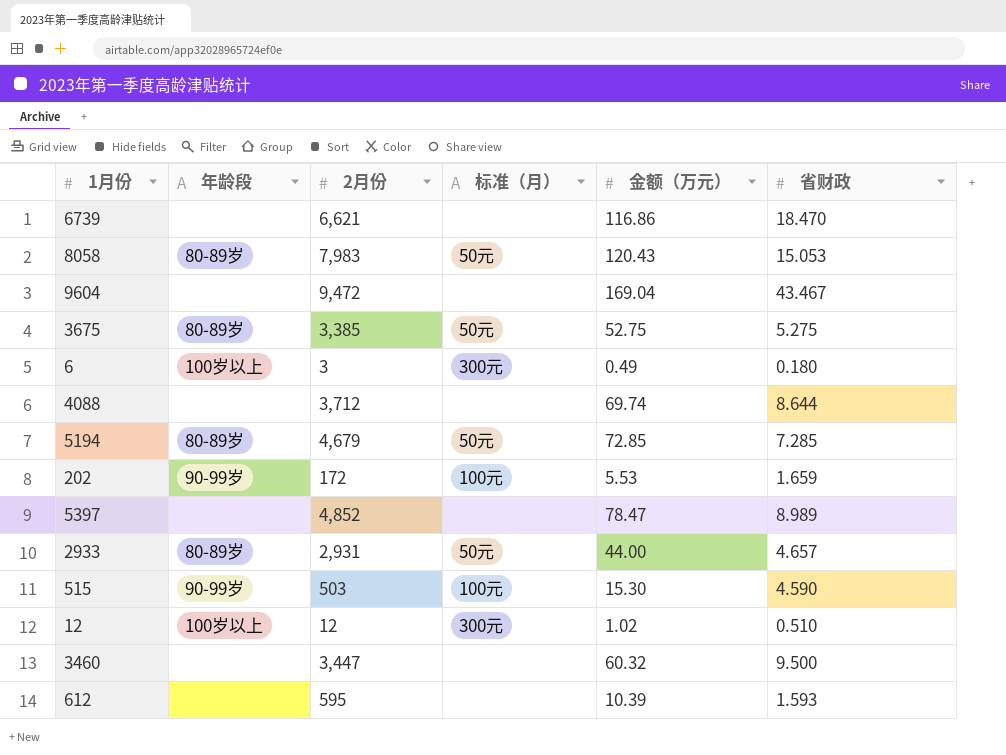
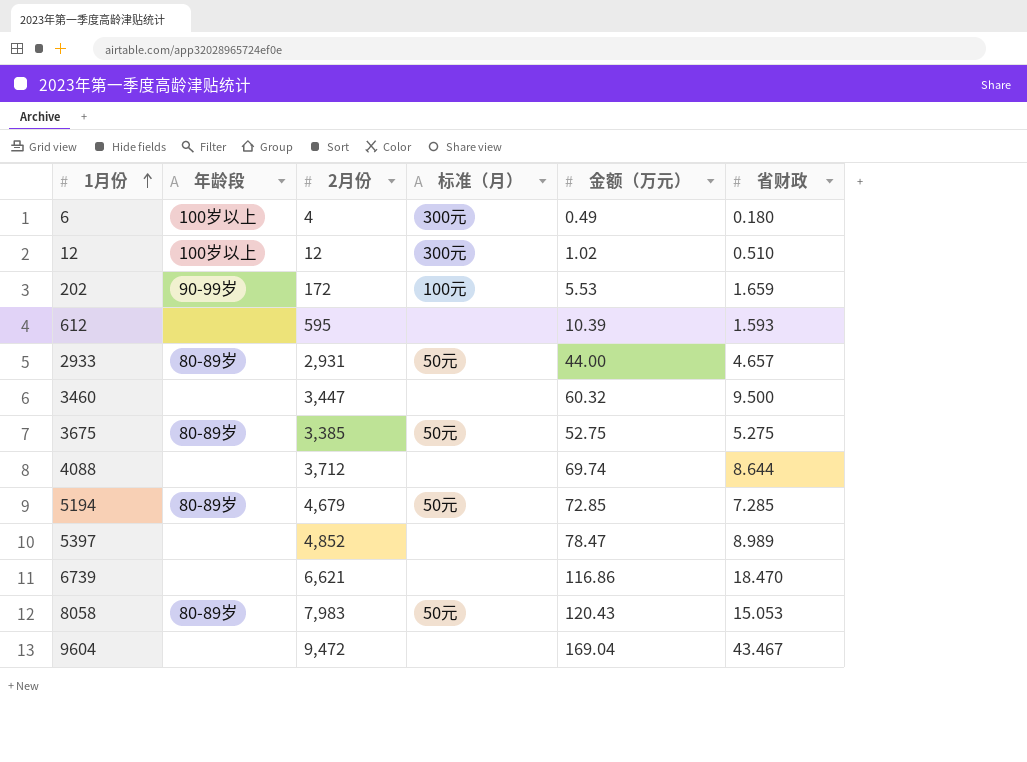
row order: none -> 1月份 ascending
row 515: 90-99岁 | 503 | 100元 | 15.30 | 4.590 -> none
6 | 2月份: 3 -> 4

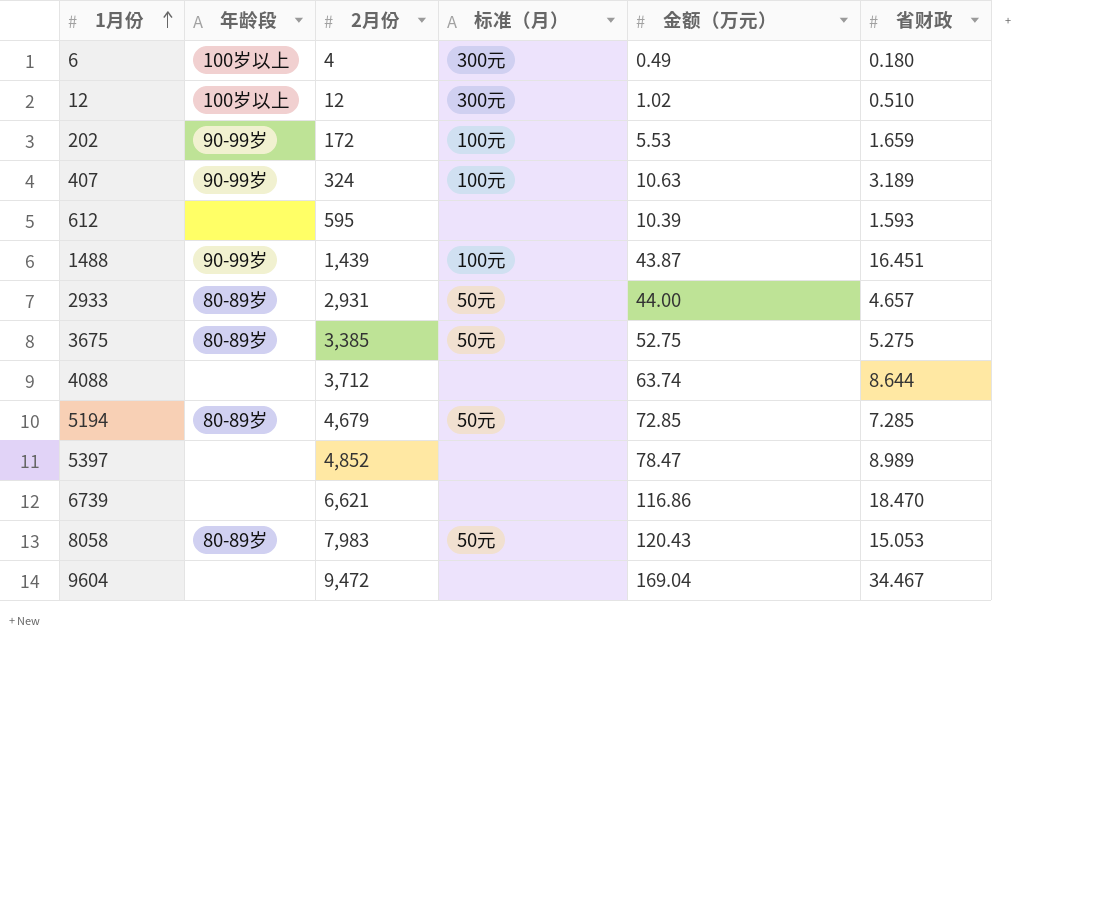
row 3460: none | 3,447 | none | 60.32 | 9.500 -> none
row 407: none -> 90-99岁 | 324 | 100元 | 10.63 | 3.189
row 1488: none -> 90-99岁 | 1,439 | 100元 | 43.87 | 16.451
4088 | 金额（万元）: 69.74 -> 63.74
9604 | 省财政: 43.467 -> 34.467

